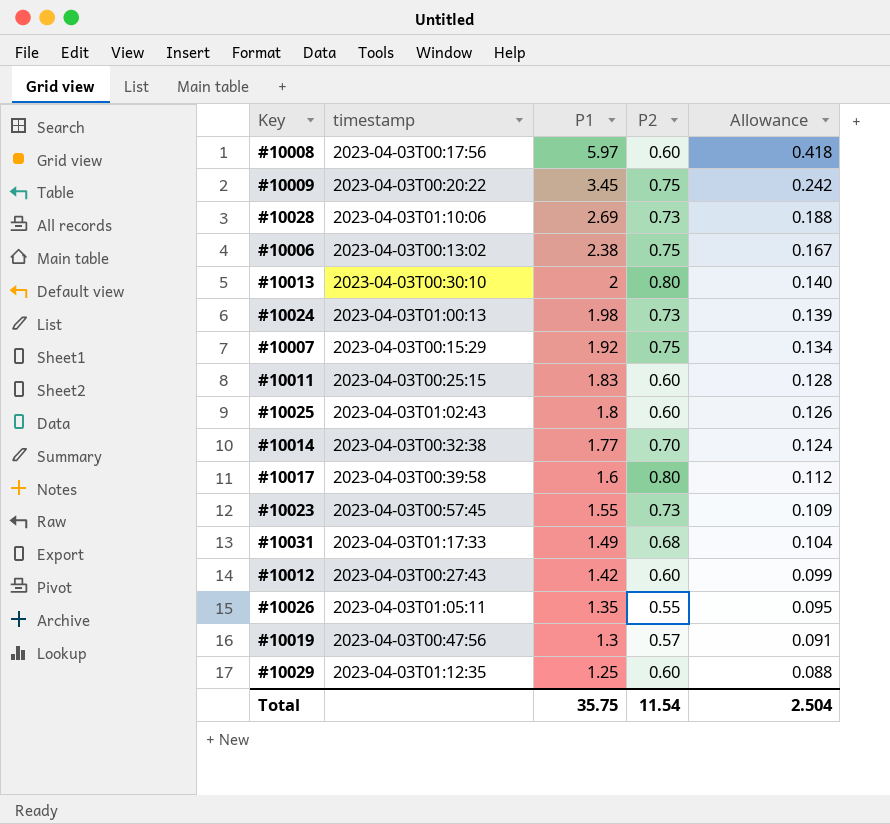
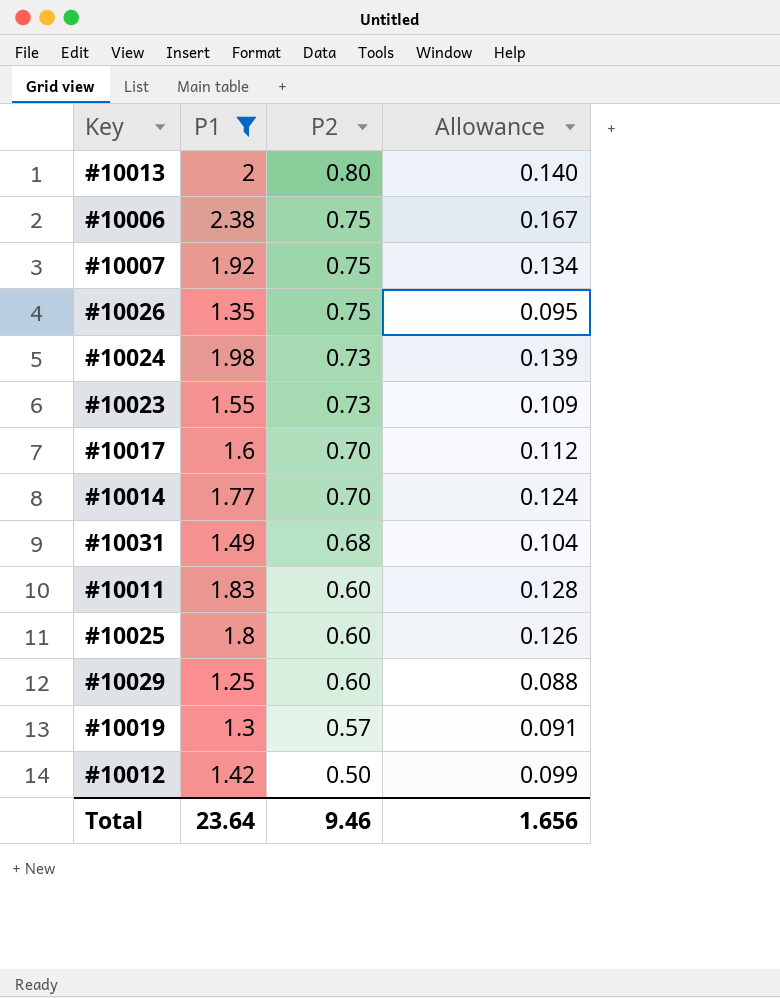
filter: none -> P1 <= 2.38
row order: P1 descending -> P2 descending
column timestamp | position: 2 -> none
#10026 | P2: 0.55 -> 0.75
#10017 | P2: 0.80 -> 0.70
#10012 | P2: 0.60 -> 0.50
Total | P1: 35.75 -> 23.64
Total | P2: 11.54 -> 9.46
Total | Allowance: 2.504 -> 1.656

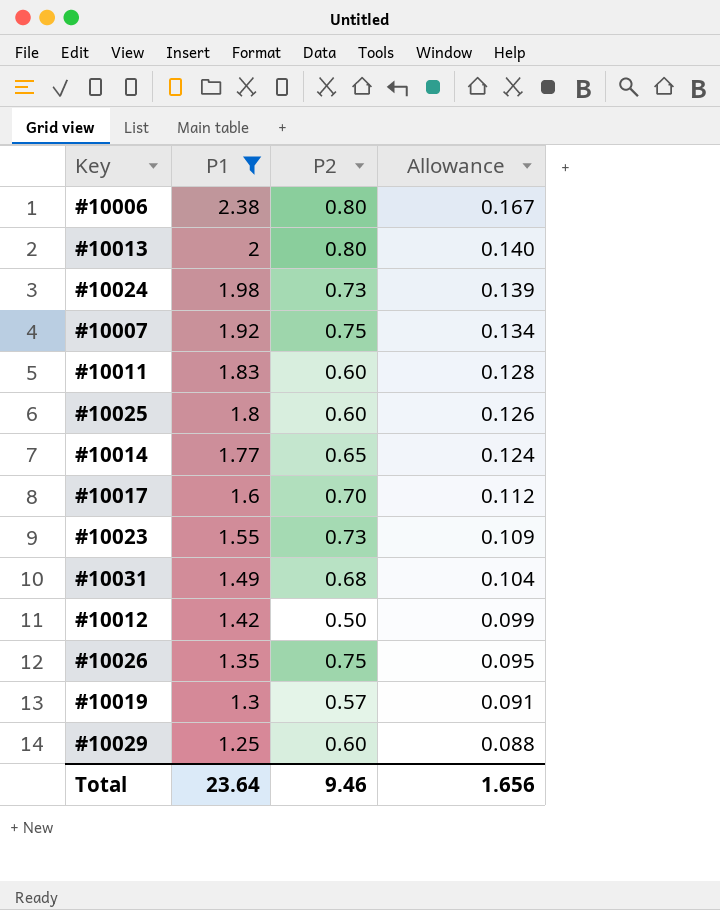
row order: P2 descending -> P1 descending
#10006 | P2: 0.75 -> 0.80
#10014 | P2: 0.70 -> 0.65

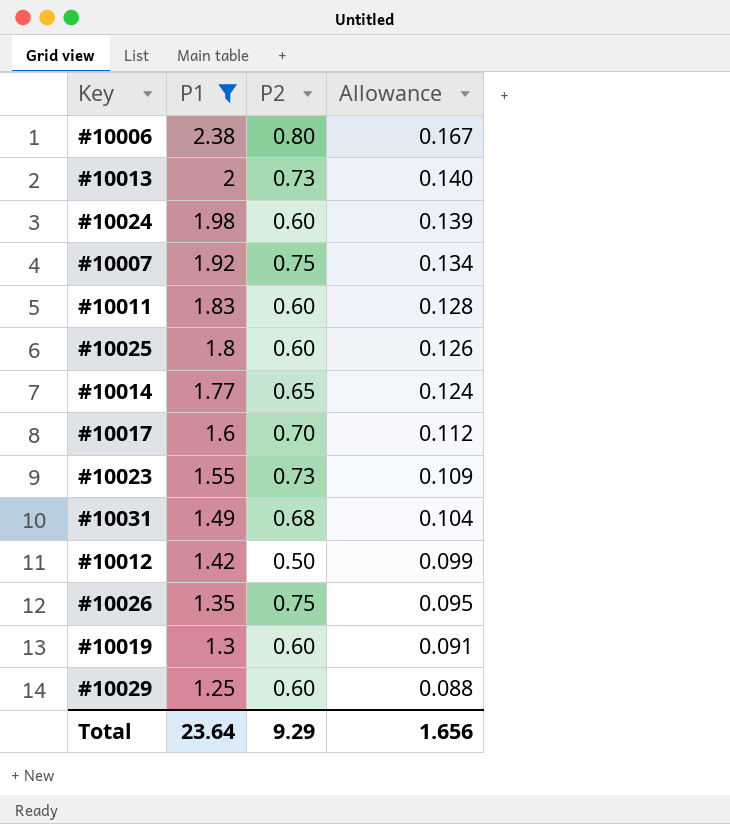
#10013 | P2: 0.80 -> 0.73
#10024 | P2: 0.73 -> 0.60
#10019 | P2: 0.57 -> 0.60
Total | P2: 9.46 -> 9.29

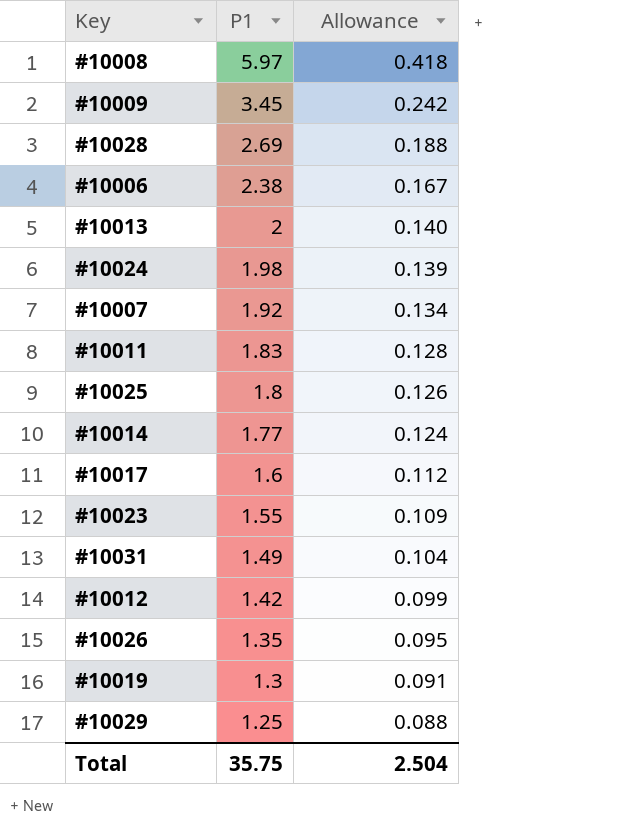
filter: P1 <= 2.38 -> none
column P2 | position: 3 -> none
Total | P1: 23.64 -> 35.75
Total | Allowance: 1.656 -> 2.504

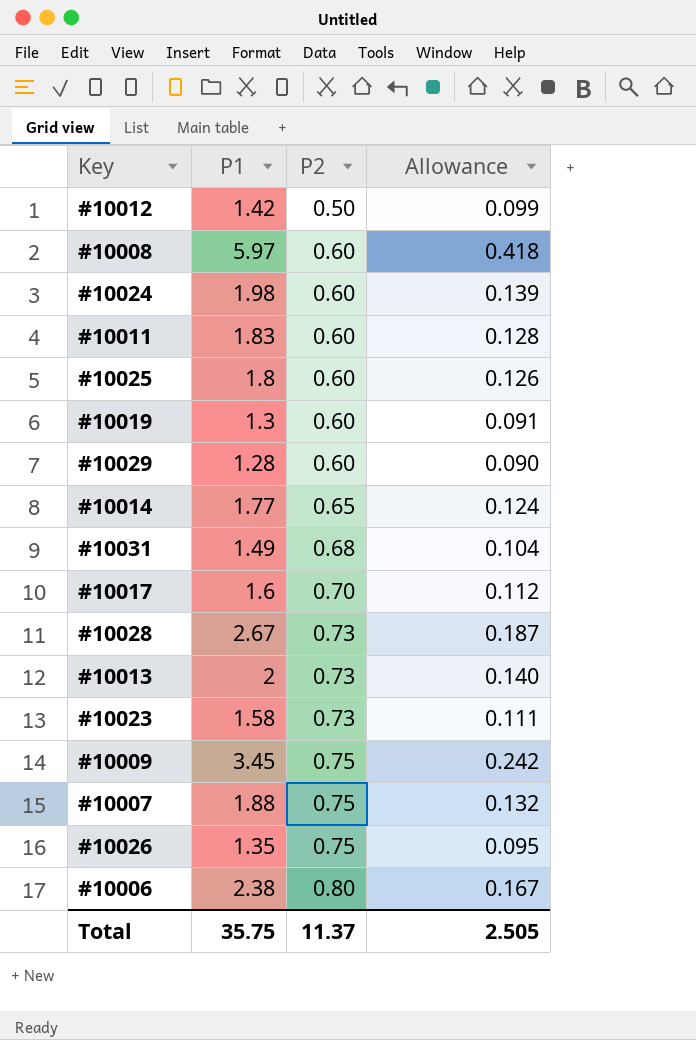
row order: P1 descending -> P2 ascending
column P2 | position: none -> 3
#10029 | P1: 1.25 -> 1.28
#10029 | Allowance: 0.088 -> 0.090
#10028 | P1: 2.69 -> 2.67
#10028 | Allowance: 0.188 -> 0.187
#10023 | P1: 1.55 -> 1.58
#10023 | Allowance: 0.109 -> 0.111
#10007 | P1: 1.92 -> 1.88
#10007 | Allowance: 0.134 -> 0.132
Total | Allowance: 2.504 -> 2.505

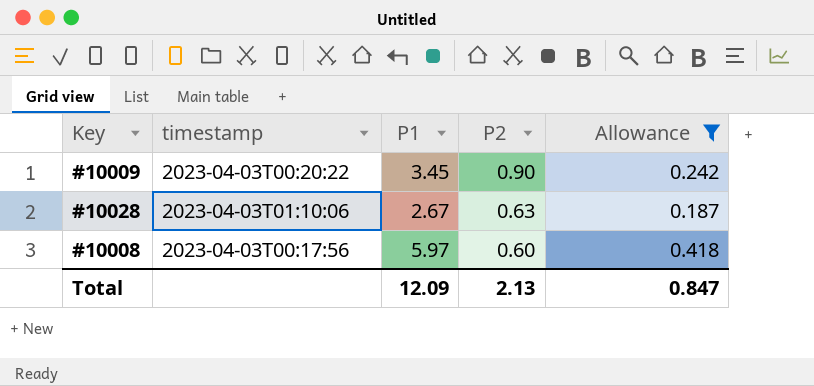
filter: none -> Allowance >= 0.187
row order: P2 ascending -> P2 descending
column timestamp | position: none -> 2
#10009 | P2: 0.75 -> 0.90
#10028 | P2: 0.73 -> 0.63
Total | P1: 35.75 -> 12.09
Total | P2: 11.37 -> 2.13
Total | Allowance: 2.505 -> 0.847

